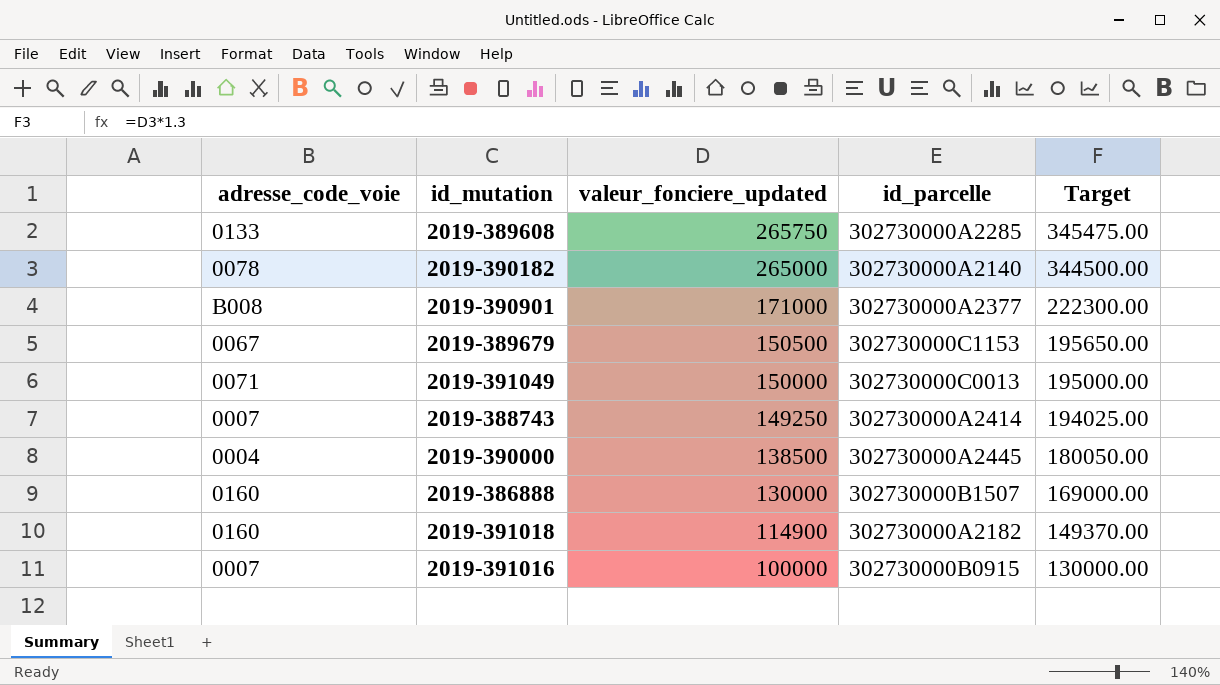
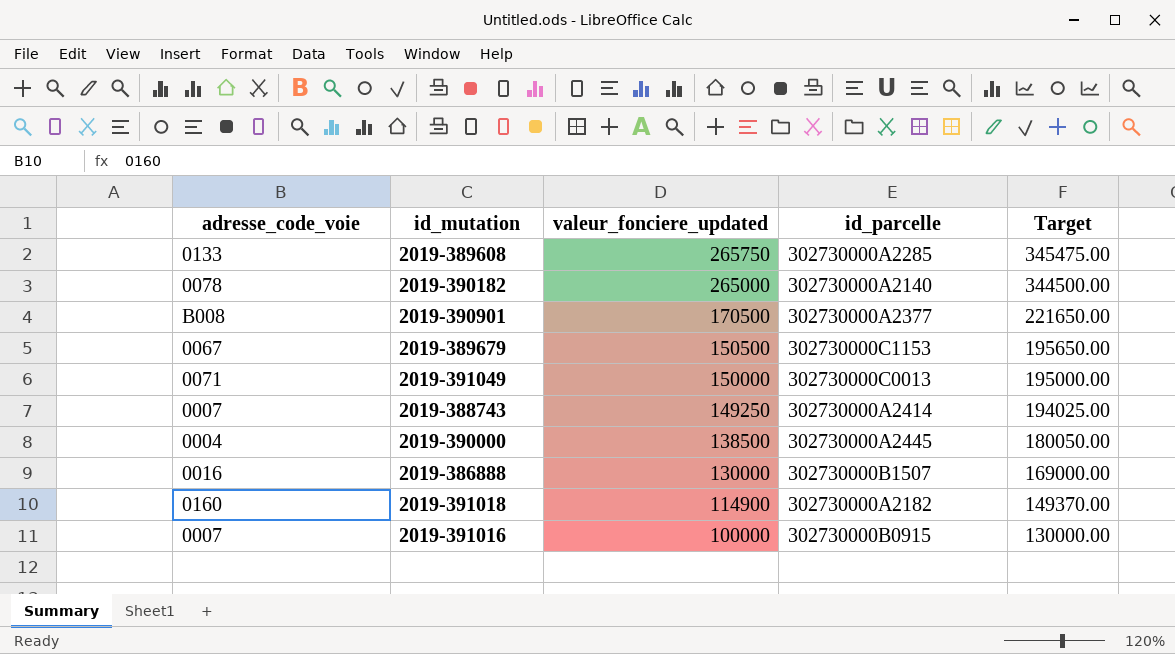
2019-390901 | valeur_fonciere_updated: 171000 -> 170500
2019-390901 | Target: 222300.00 -> 221650.00
2019-386888 | adresse_code_voie: 0160 -> 0016

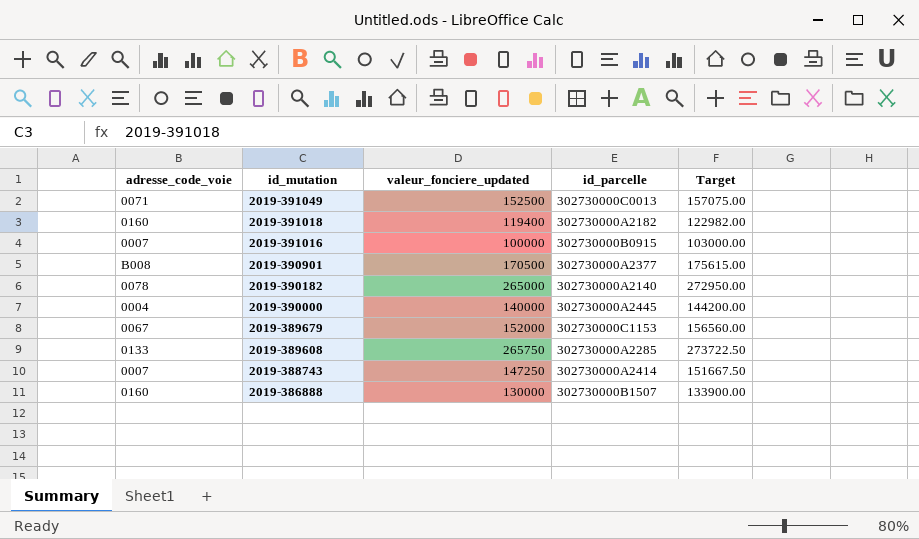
row order: valeur_fonciere_updated descending -> id_mutation descending
column Target | formula: [valeur_fonciere_updated] * 1.3 -> [valeur_fonciere_updated] * 1.03
2019-391049 | valeur_fonciere_updated: 150000 -> 152500
2019-391018 | valeur_fonciere_updated: 114900 -> 119400
2019-390000 | valeur_fonciere_updated: 138500 -> 140000
2019-389679 | valeur_fonciere_updated: 150500 -> 152000
2019-388743 | valeur_fonciere_updated: 149250 -> 147250
2019-386888 | adresse_code_voie: 0016 -> 0160

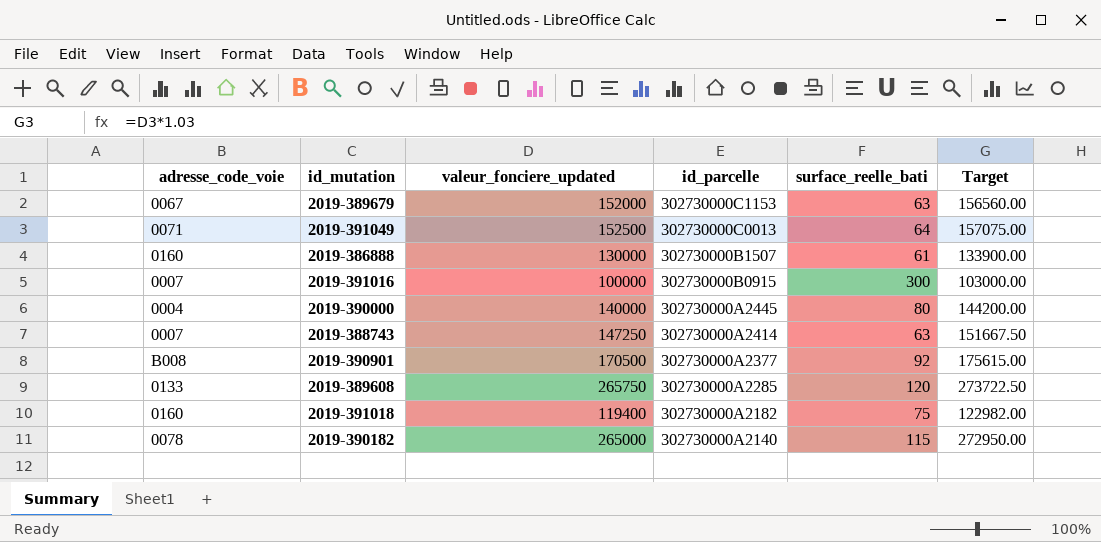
row order: id_mutation descending -> id_parcelle descending
column surface_reelle_bati | position: none -> 5

